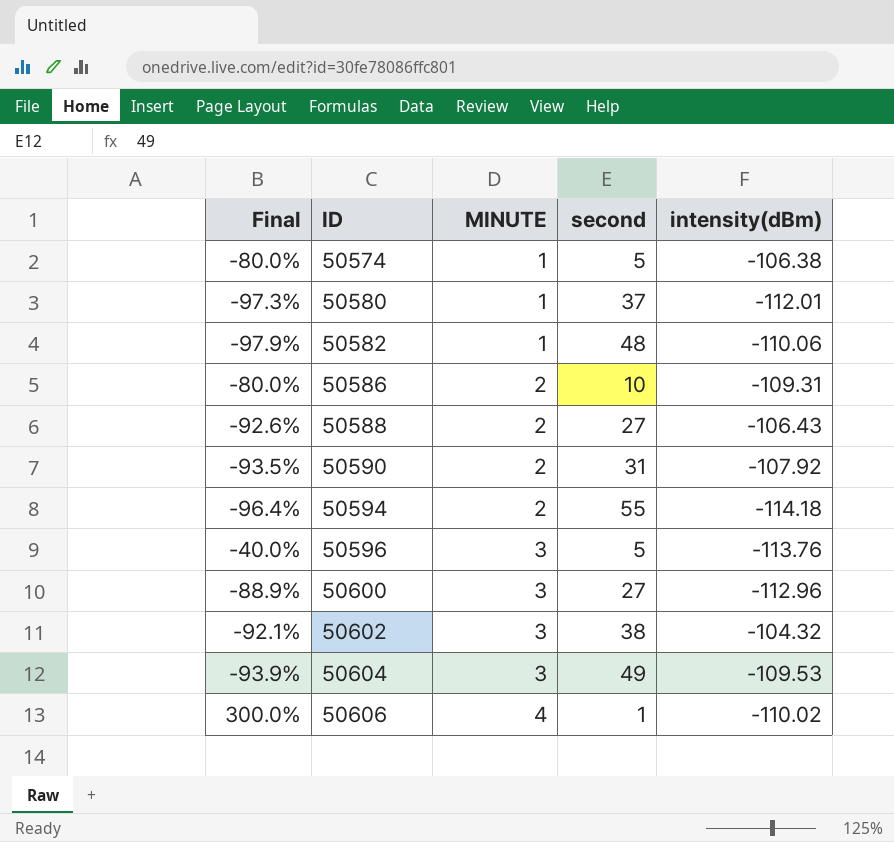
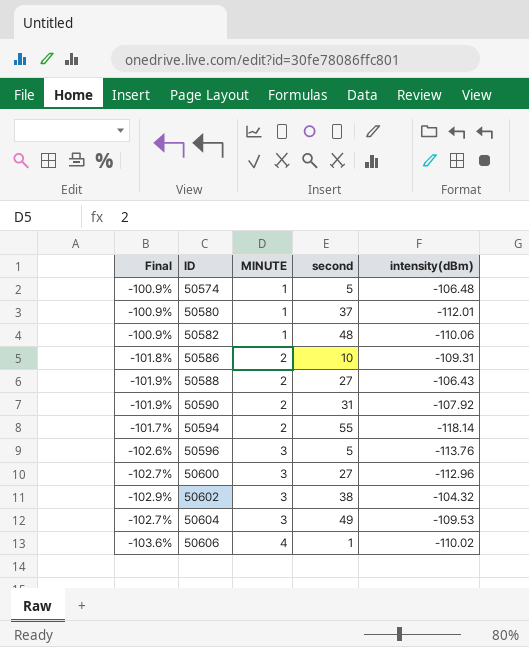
column Final | formula: ([MINUTE] - [second]) / [second] -> ([MINUTE] - [intensity(dBm)]) / [intensity(dBm)]
50574 | intensity(dBm): -106.38 -> -106.48
50594 | intensity(dBm): -114.18 -> -118.14

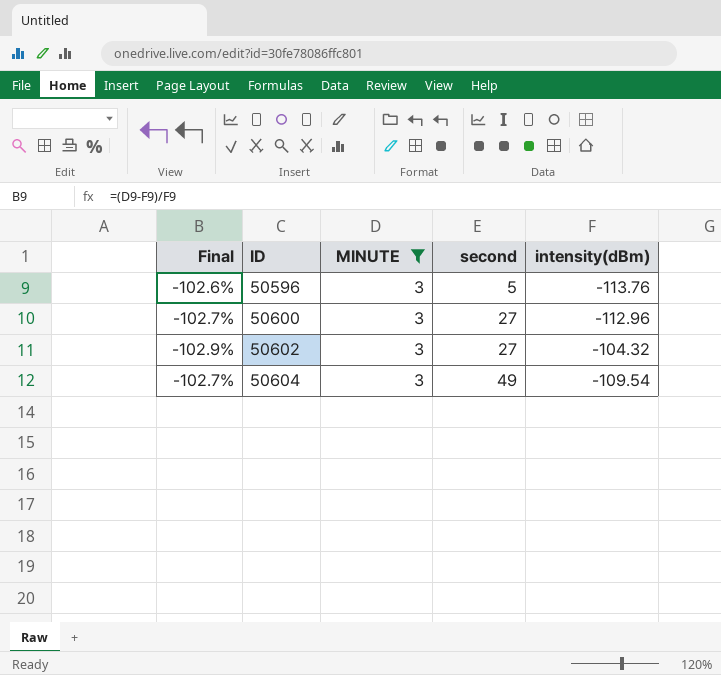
filter: none -> MINUTE = 3
50602 | second: 38 -> 27
50604 | intensity(dBm): -109.53 -> -109.54

